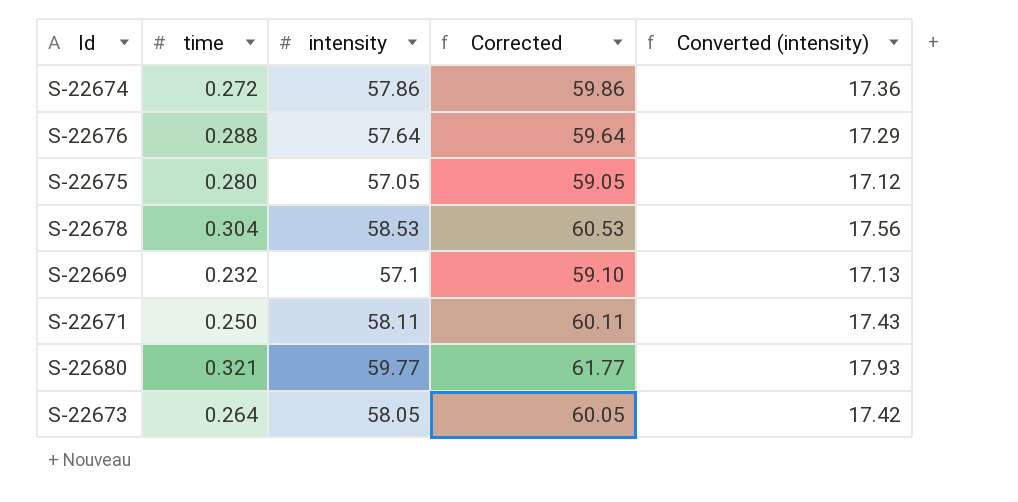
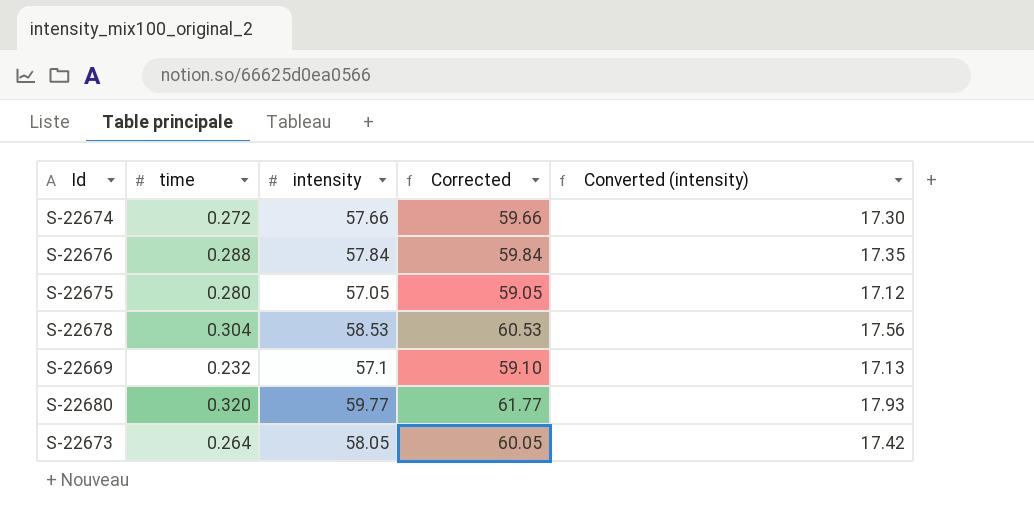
row S-22671: 0.250 | 58.11 | 60.11 | 17.43 -> none
S-22674 | intensity: 57.86 -> 57.66
S-22674 | Corrected: 59.86 -> 59.66
S-22674 | Converted (intensity): 17.36 -> 17.30
S-22676 | intensity: 57.64 -> 57.84
S-22676 | Corrected: 59.64 -> 59.84
S-22676 | Converted (intensity): 17.29 -> 17.35
S-22680 | time: 0.321 -> 0.320

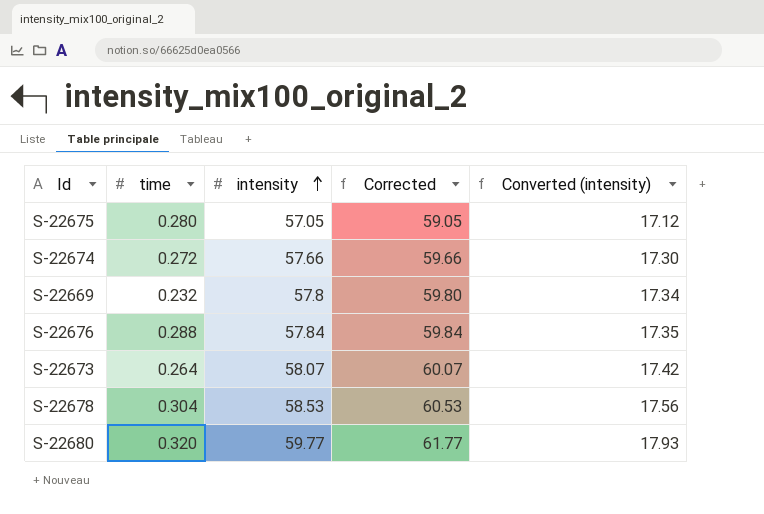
row order: none -> intensity ascending
S-22669 | intensity: 57.1 -> 57.8
S-22669 | Corrected: 59.10 -> 59.80
S-22669 | Converted (intensity): 17.13 -> 17.34
S-22673 | intensity: 58.05 -> 58.07
S-22673 | Corrected: 60.05 -> 60.07

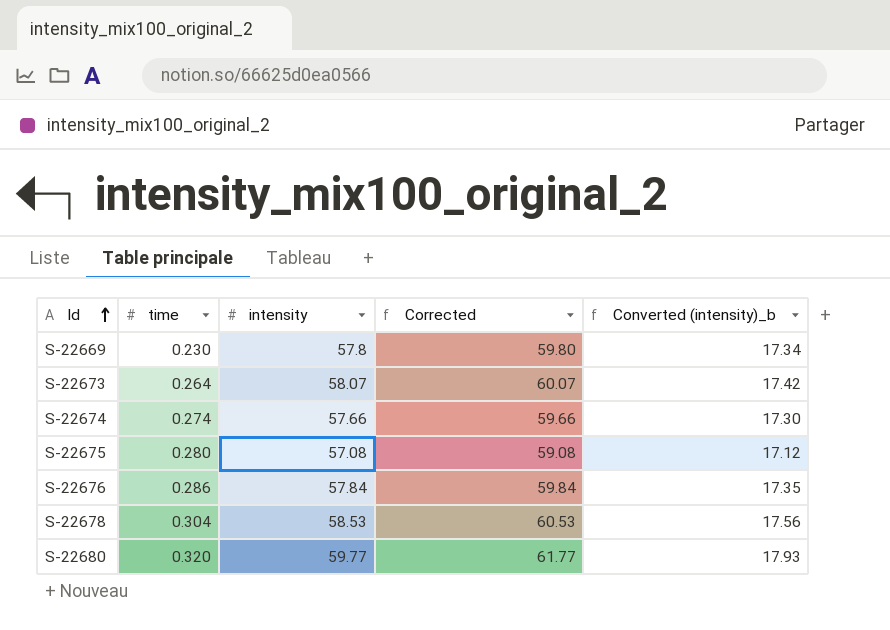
row order: intensity ascending -> Id ascending
column name: Converted (intensity) -> Converted (intensity)_b
S-22669 | time: 0.232 -> 0.230
S-22674 | time: 0.272 -> 0.274
S-22675 | intensity: 57.05 -> 57.08
S-22675 | Corrected: 59.05 -> 59.08
S-22676 | time: 0.288 -> 0.286

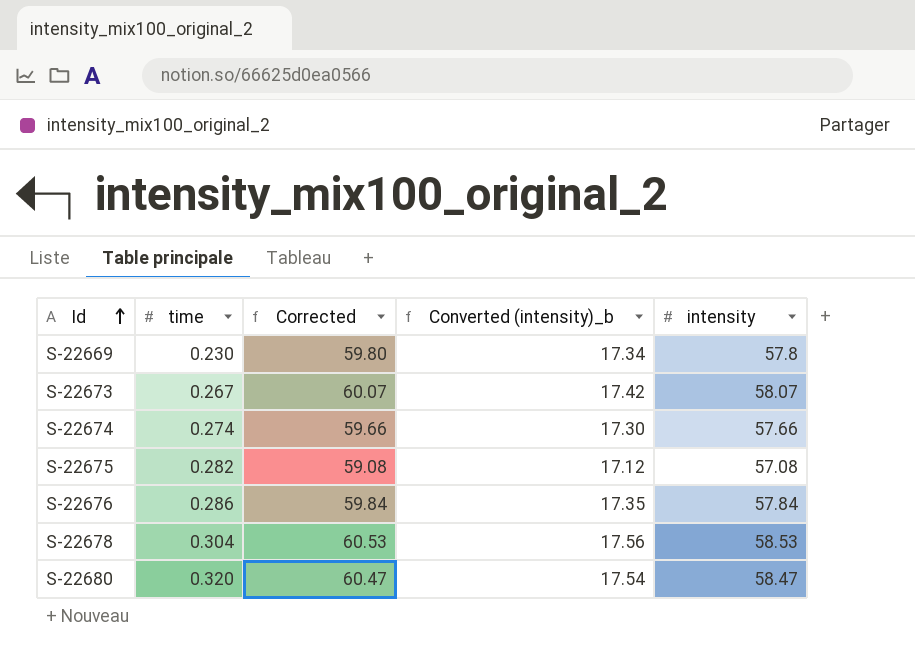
column intensity | position: 3 -> 5
S-22673 | time: 0.264 -> 0.267
S-22675 | time: 0.280 -> 0.282
S-22680 | Corrected: 61.77 -> 60.47
S-22680 | Converted (intensity)_b: 17.93 -> 17.54
S-22680 | intensity: 59.77 -> 58.47

